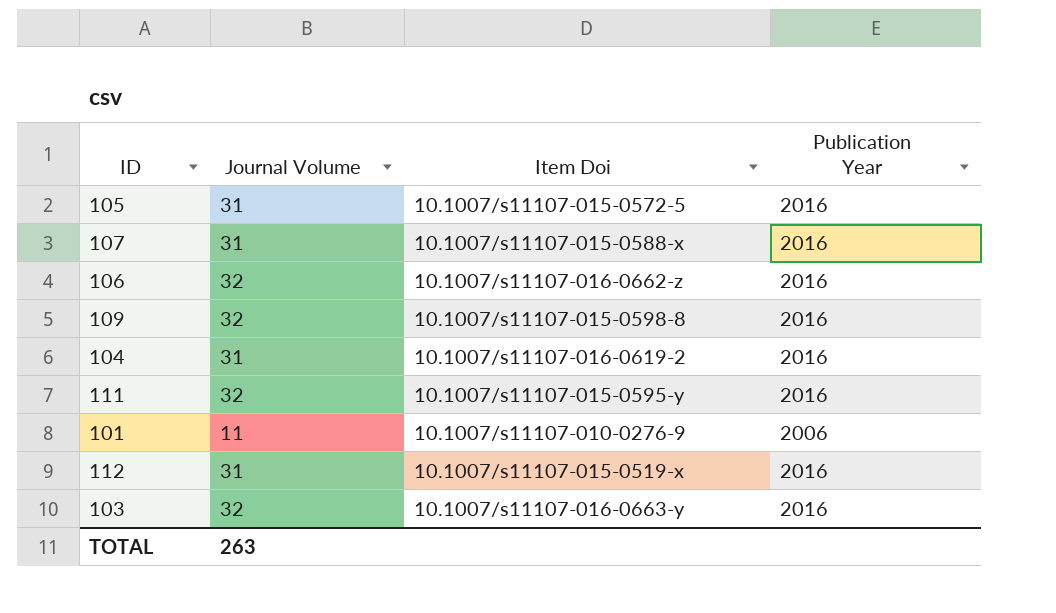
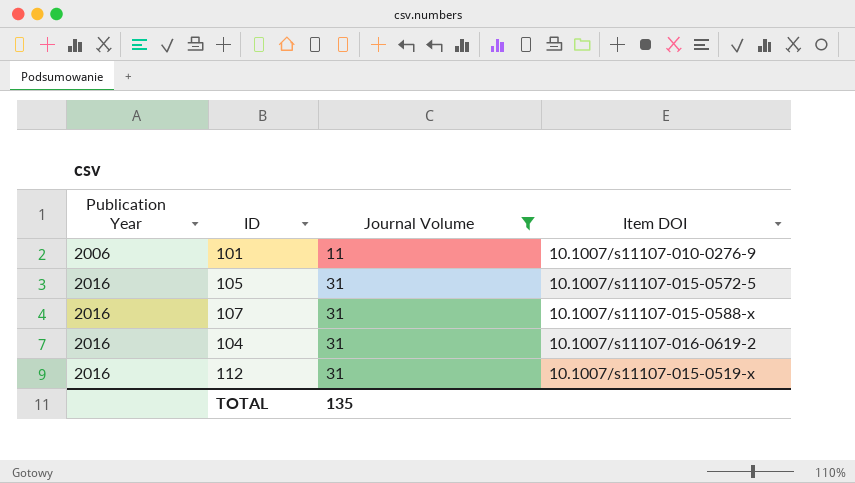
filter: none -> Journal Volume != 32
row order: none -> Publication Year ascending
column Publication Year | position: 4 -> 1
column name: Item Doi -> Item DOI
TOTAL | Journal Volume: 263 -> 135

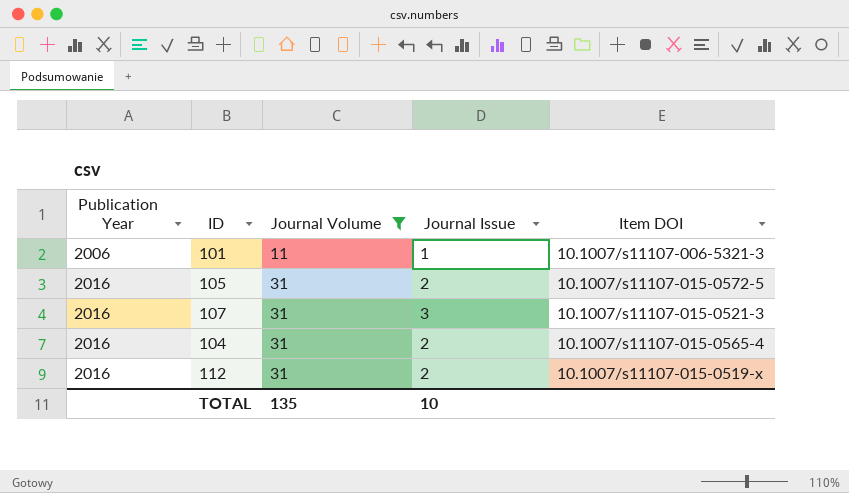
column Journal Issue | position: none -> 4
101 | Item DOI: 10.1007/s11107-010-0276-9 -> 10.1007/s11107-006-5321-3
107 | Item DOI: 10.1007/s11107-015-0588-x -> 10.1007/s11107-015-0521-3
104 | Item DOI: 10.1007/s11107-016-0619-2 -> 10.1007/s11107-015-0565-4

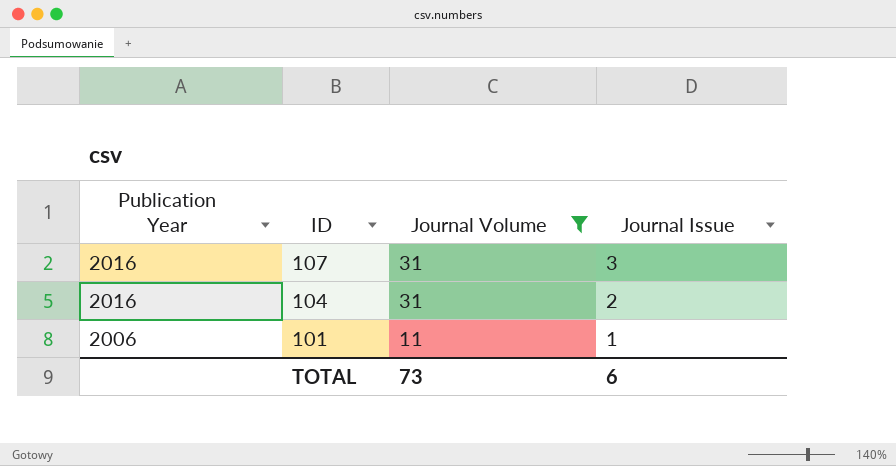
row order: Publication Year ascending -> Publication Year descending
column Item DOI | position: 5 -> none
row 105: 2016 | 31 | 2 | 10.1007/s11107-015-0572-5 -> none
row 112: 2016 | 31 | 2 | 10.1007/s11107-015-0519-x -> none
TOTAL | Journal Volume: 135 -> 73
TOTAL | Journal Issue: 10 -> 6

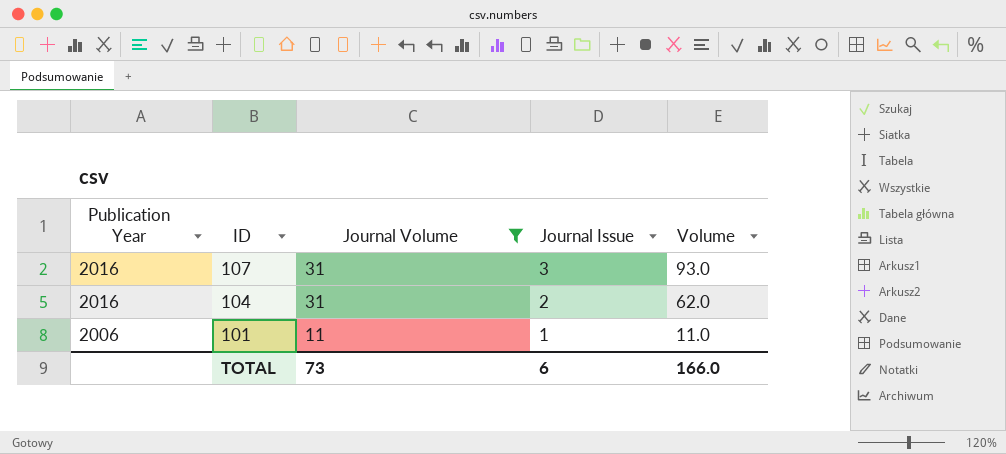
column Volume | formula: none -> [Journal Volume] * [Journal Issue]

